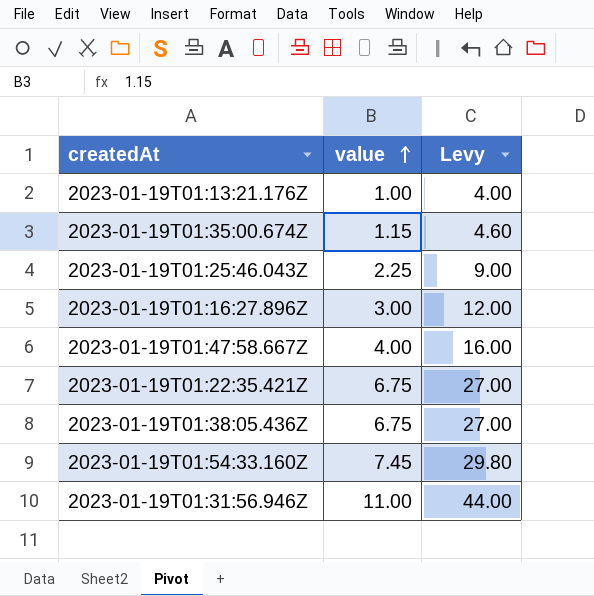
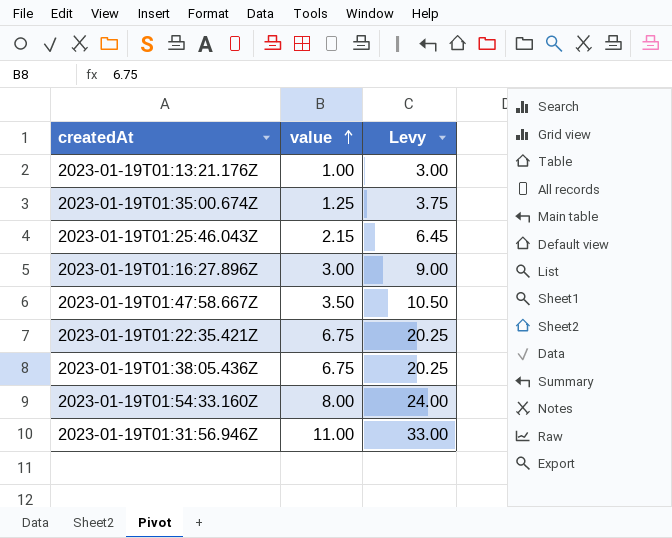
column Levy | formula: [value] * 4 -> [value] * 3
2023-01-19T01:35:00.674Z | value: 1.15 -> 1.25
2023-01-19T01:25:46.043Z | value: 2.25 -> 2.15
2023-01-19T01:47:58.667Z | value: 4.00 -> 3.50
2023-01-19T01:54:33.160Z | value: 7.45 -> 8.00

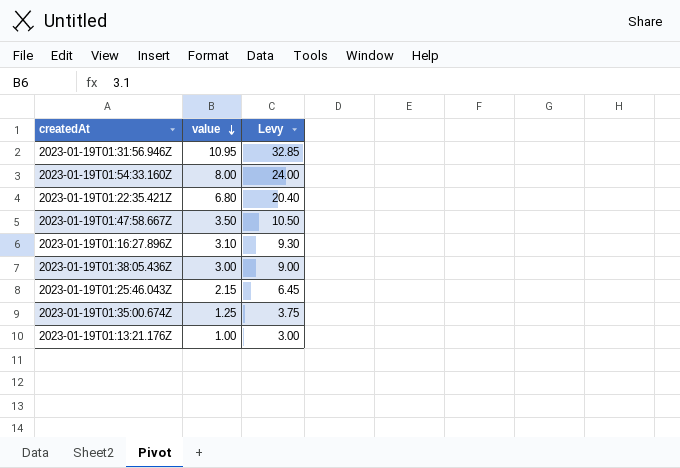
row order: value ascending -> value descending
2023-01-19T01:31:56.946Z | value: 11.00 -> 10.95
2023-01-19T01:31:56.946Z | Levy: 33.00 -> 32.85
2023-01-19T01:22:35.421Z | value: 6.75 -> 6.80
2023-01-19T01:22:35.421Z | Levy: 20.25 -> 20.40
2023-01-19T01:16:27.896Z | value: 3.00 -> 3.10
2023-01-19T01:16:27.896Z | Levy: 9.00 -> 9.30
2023-01-19T01:38:05.436Z | value: 6.75 -> 3.00
2023-01-19T01:38:05.436Z | Levy: 20.25 -> 9.00

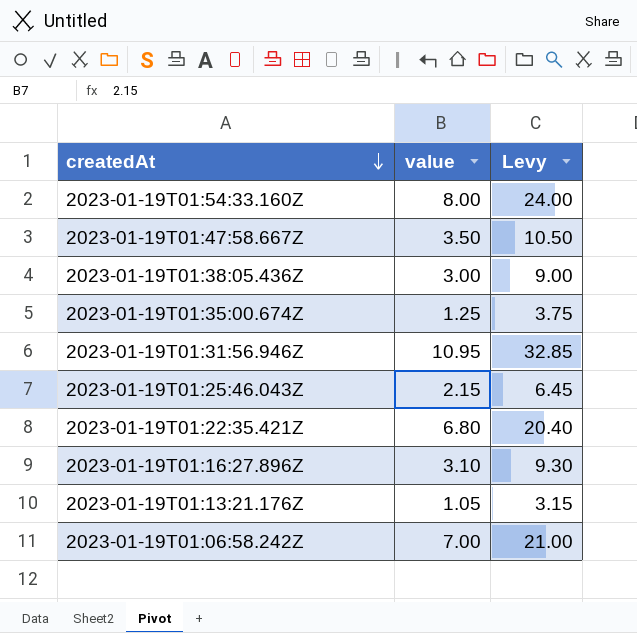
row order: value descending -> createdAt descending
2023-01-19T01:13:21.176Z | value: 1.00 -> 1.05
2023-01-19T01:13:21.176Z | Levy: 3.00 -> 3.15
row 2023-01-19T01:06:58.242Z: none -> 7.00 | 21.00

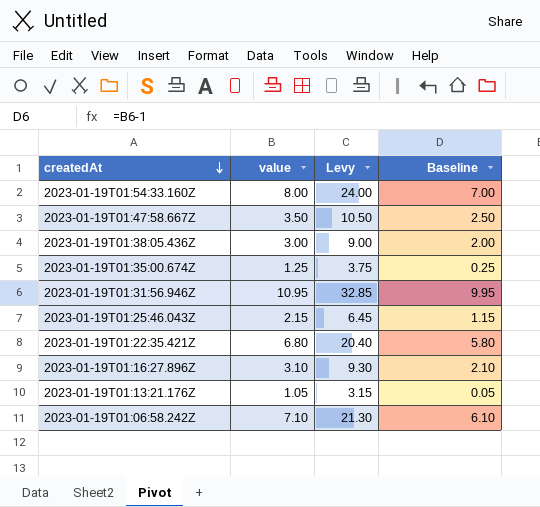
column Baseline | formula: none -> [value] - 1
2023-01-19T01:06:58.242Z | value: 7.00 -> 7.10
2023-01-19T01:06:58.242Z | Levy: 21.00 -> 21.30

